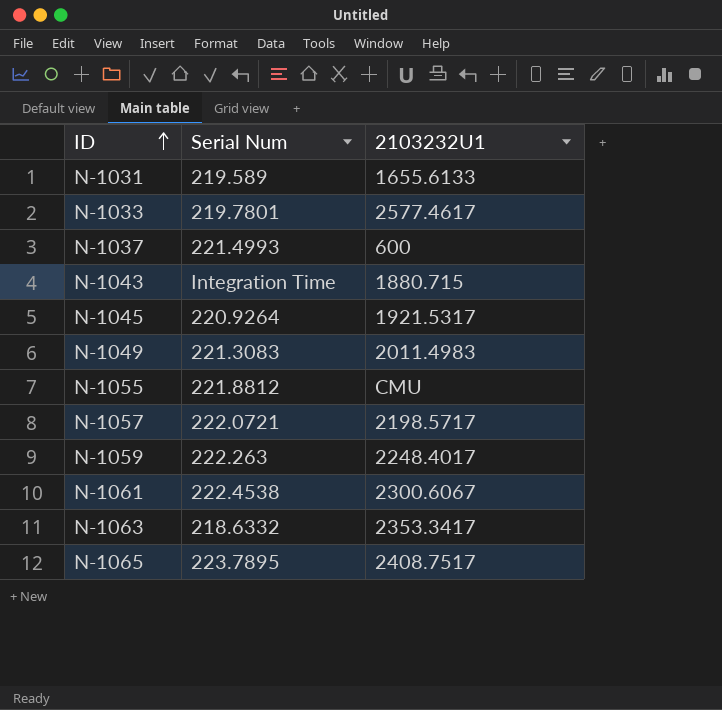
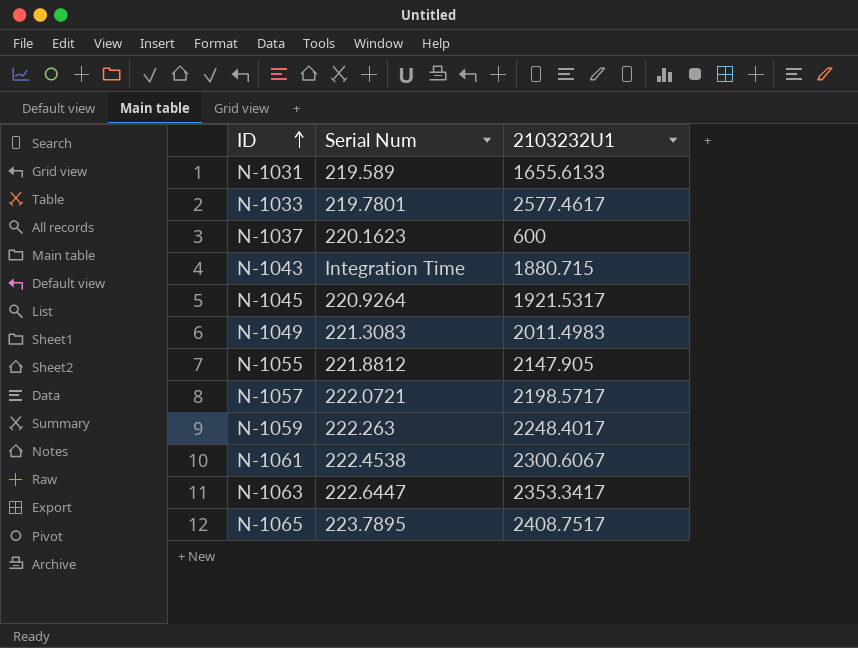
N-1037 | Serial Num: 221.4993 -> 220.1623
N-1055 | 2103232U1: CMU -> 2147.905
N-1063 | Serial Num: 218.6332 -> 222.6447

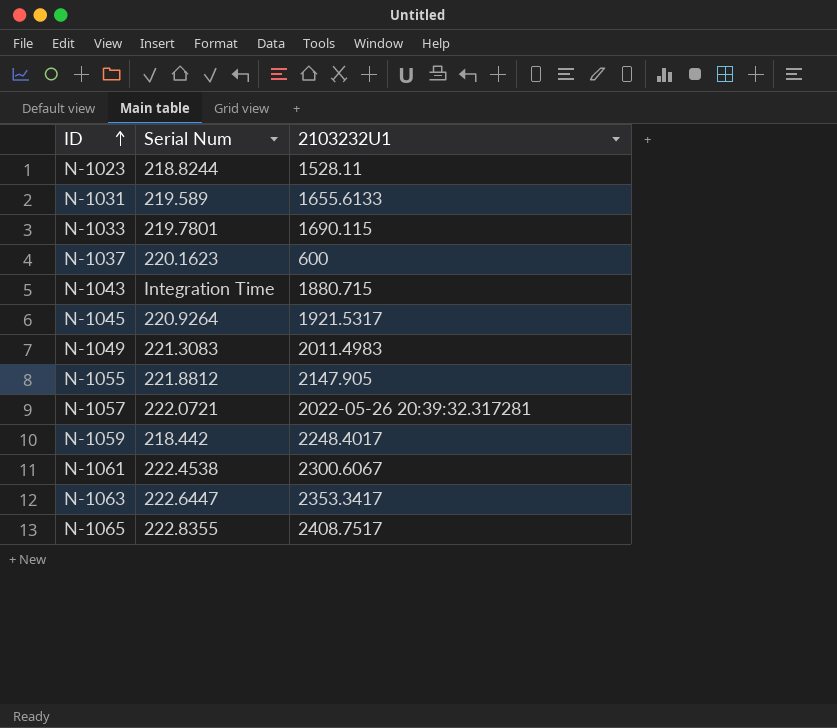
row N-1023: none -> 218.8244 | 1528.11
N-1033 | 2103232U1: 2577.4617 -> 1690.115
N-1057 | 2103232U1: 2198.5717 -> 2022-05-26 20:39:32.317281
N-1059 | Serial Num: 222.263 -> 218.442
N-1065 | Serial Num: 223.7895 -> 222.8355

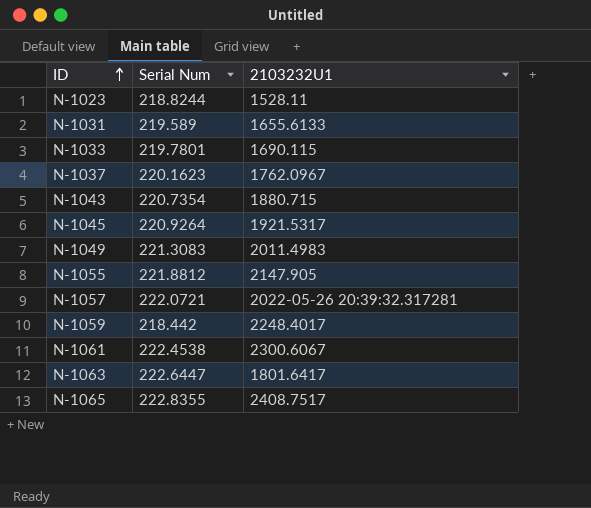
N-1037 | 2103232U1: 600 -> 1762.0967
N-1043 | Serial Num: Integration Time -> 220.7354
N-1063 | 2103232U1: 2353.3417 -> 1801.6417

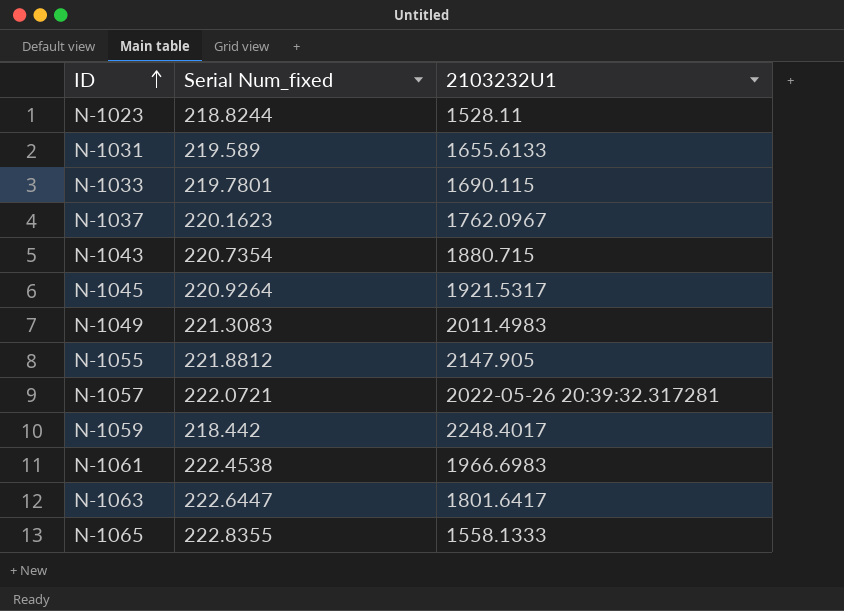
column name: Serial Num -> Serial Num_fixed
N-1061 | 2103232U1: 2300.6067 -> 1966.6983
N-1065 | 2103232U1: 2408.7517 -> 1558.1333

